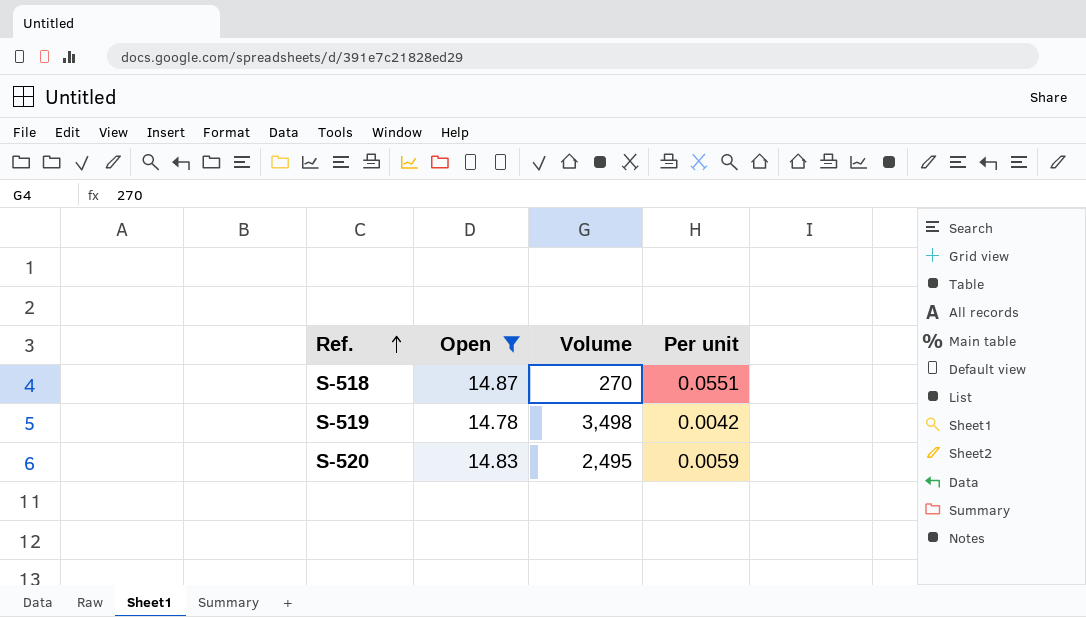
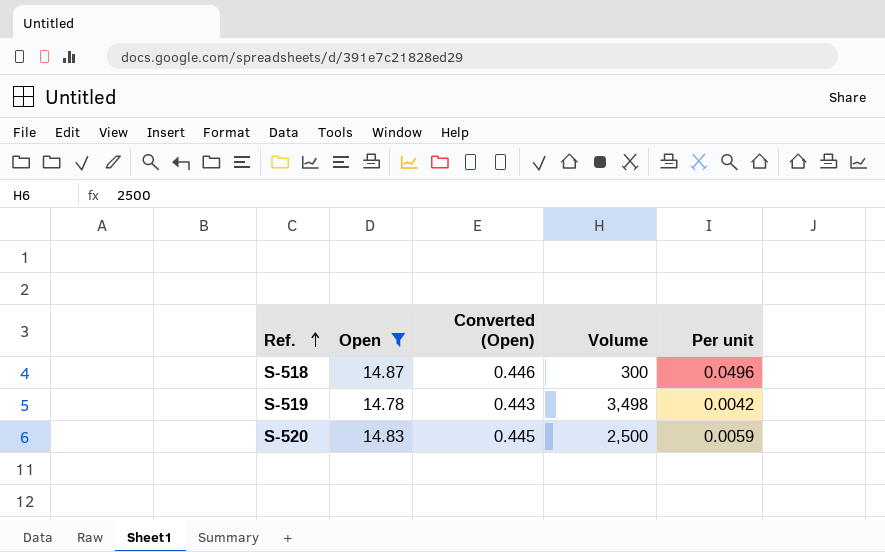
column Converted (Open) | formula: none -> [Open] * 0.03
S-518 | Volume: 270 -> 300
S-518 | Per unit: 0.0551 -> 0.0496
S-520 | Volume: 2,495 -> 2,500

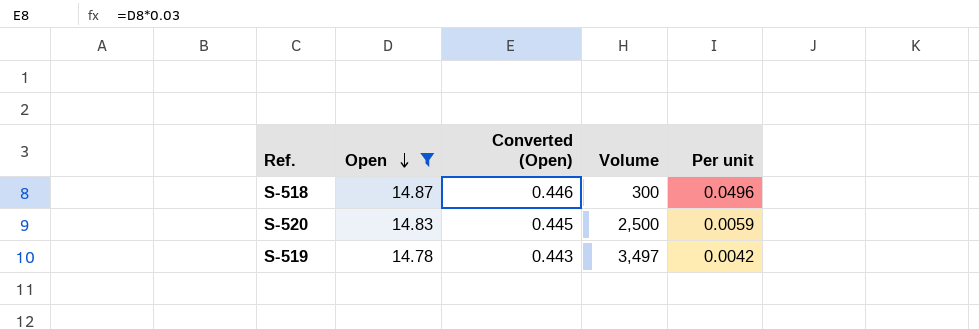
row order: Ref. ascending -> Open descending
S-519 | Volume: 3,498 -> 3,497

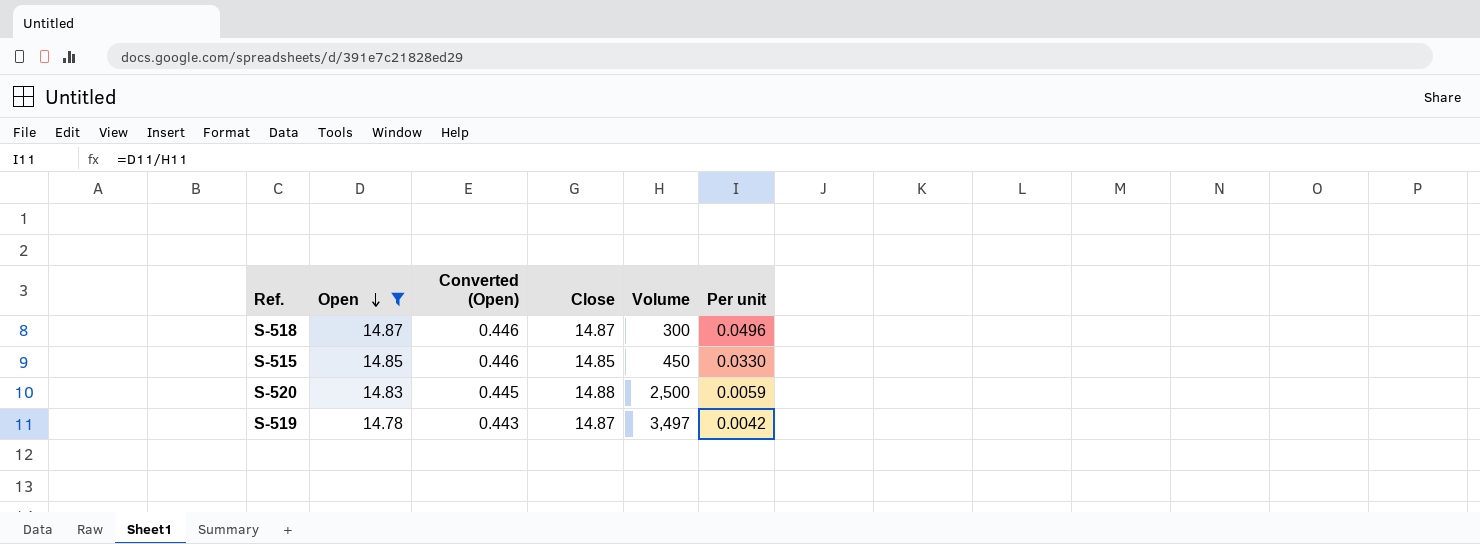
column Close | position: none -> 4
row S-515: none -> 14.85 | 0.446 | 14.85 | 450 | 0.0330

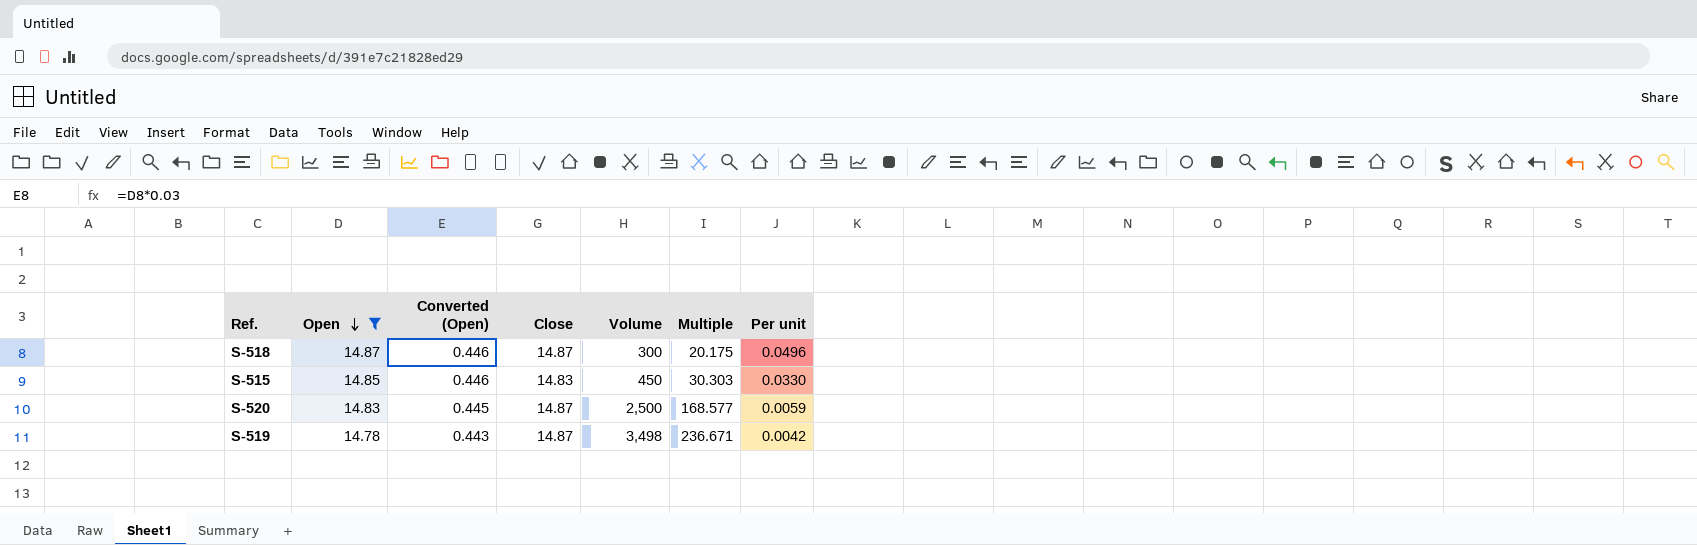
column Multiple | formula: none -> [Volume] / [Open]
S-515 | Close: 14.85 -> 14.83
S-520 | Close: 14.88 -> 14.87
S-519 | Volume: 3,497 -> 3,498

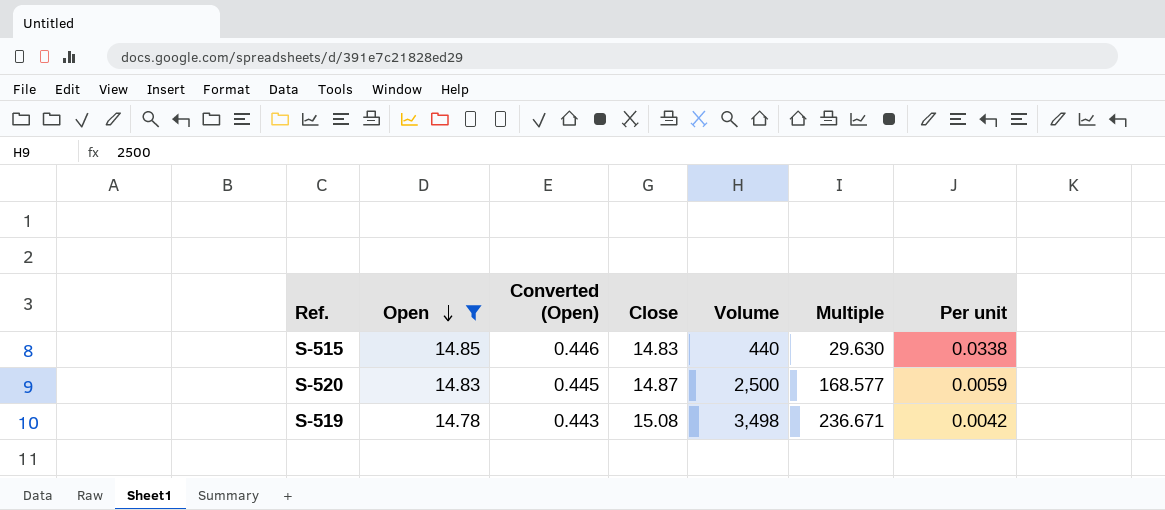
row S-518: 14.87 | 0.446 | 14.87 | 300 | 20.175 | 0.0496 -> none
S-515 | Volume: 450 -> 440
S-515 | Multiple: 30.303 -> 29.630
S-515 | Per unit: 0.0330 -> 0.0338
S-519 | Close: 14.87 -> 15.08

